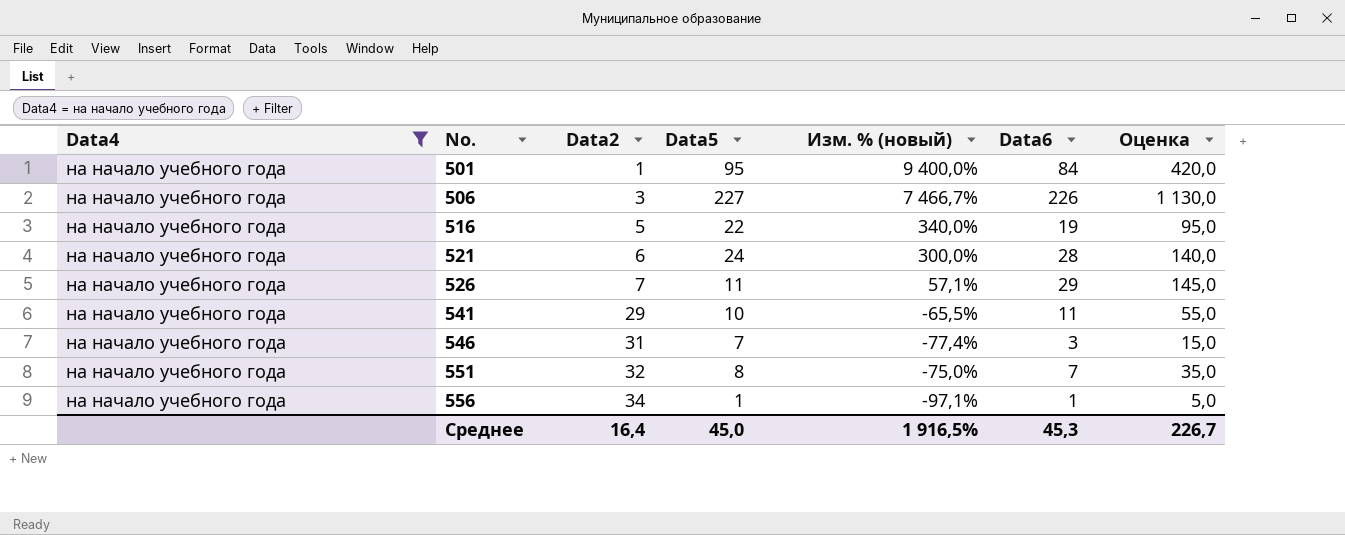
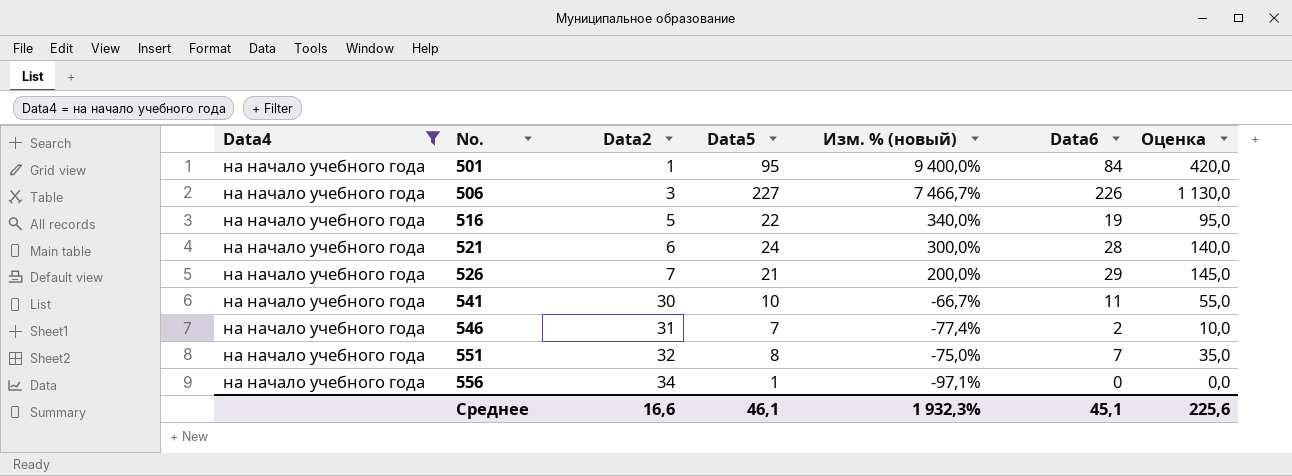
526 | Data5: 11 -> 21
526 | Изм. % (новый): 57,1% -> 200,0%
541 | Data2: 29 -> 30
541 | Изм. % (новый): -65,5% -> -66,7%
546 | Data6: 3 -> 2
546 | Оценка: 15,0 -> 10,0
556 | Data6: 1 -> 0
556 | Оценка: 5,0 -> 0,0
Среднее | Data2: 16,4 -> 16,6
Среднее | Data5: 45,0 -> 46,1
Среднее | Изм. % (новый): 1 916,5% -> 1 932,3%
Среднее | Data6: 45,3 -> 45,1
Среднее | Оценка: 226,7 -> 225,6

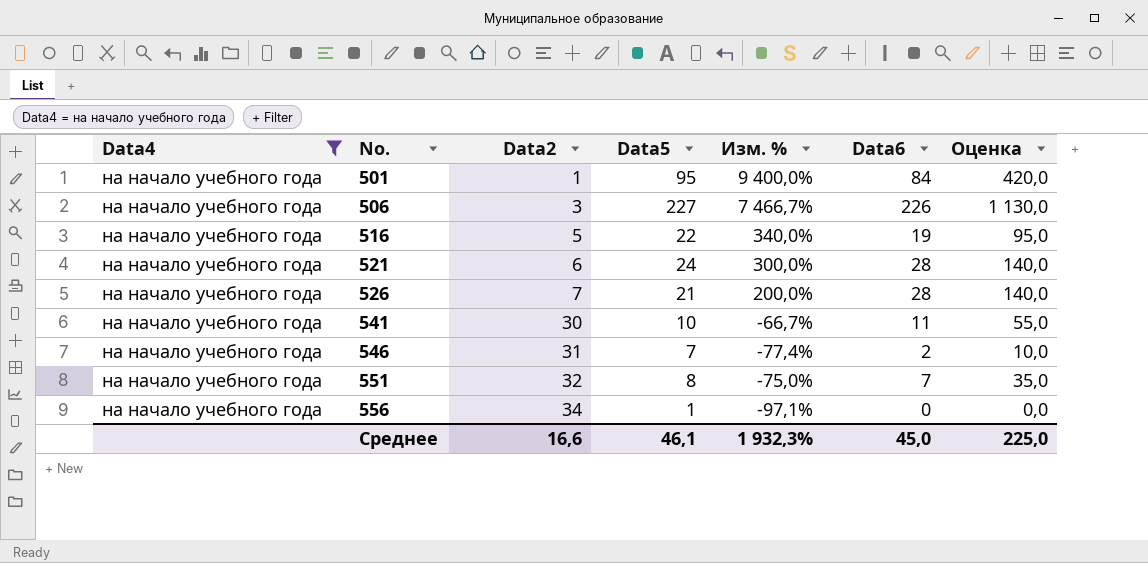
column name: Изм. % (новый) -> Изм. %
526 | Data6: 29 -> 28
526 | Оценка: 145,0 -> 140,0
Среднее | Data6: 45,1 -> 45,0
Среднее | Оценка: 225,6 -> 225,0

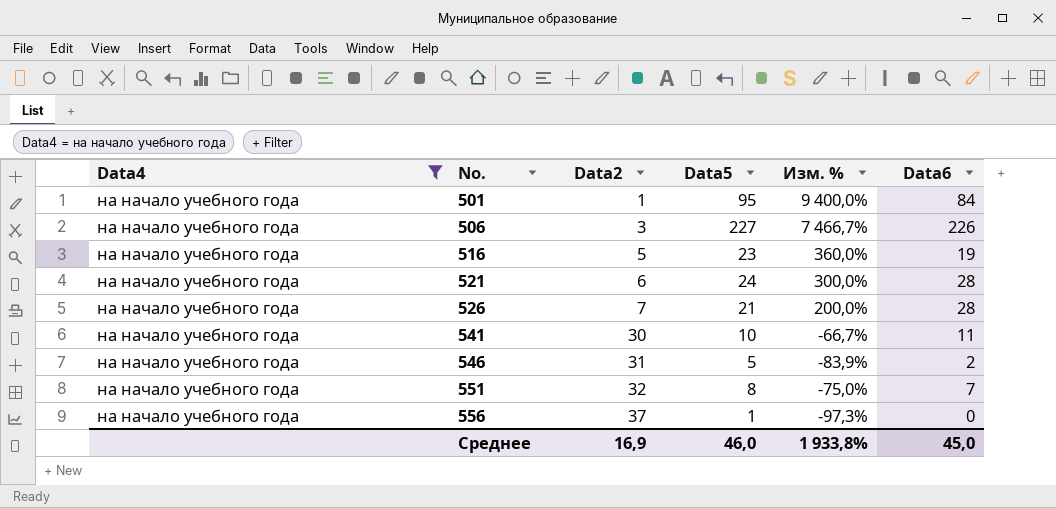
column Оценка | formula: [Data6] * 5 -> none
516 | Data5: 22 -> 23
516 | Изм. %: 340,0% -> 360,0%
546 | Data5: 7 -> 5
546 | Изм. %: -77,4% -> -83,9%
556 | Data2: 34 -> 37
556 | Изм. %: -97,1% -> -97,3%
Среднее | Data2: 16,6 -> 16,9
Среднее | Data5: 46,1 -> 46,0
Среднее | Изм. %: 1 932,3% -> 1 933,8%

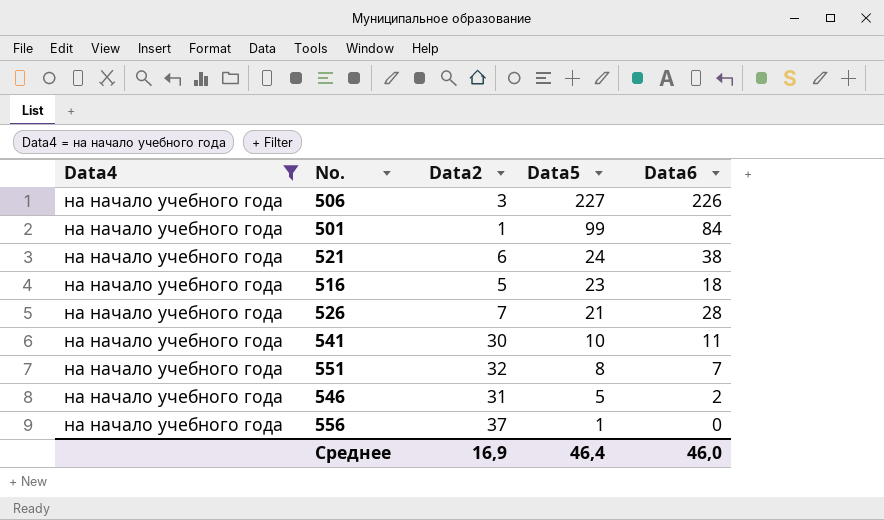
row order: No. ascending -> Data5 descending
column Изм. % | formula: ([Data5] - [Data2]) / [Data2] -> none
501 | Data5: 95 -> 99
521 | Data6: 28 -> 38
516 | Data6: 19 -> 18
Среднее | Data5: 46,0 -> 46,4
Среднее | Data6: 45,0 -> 46,0

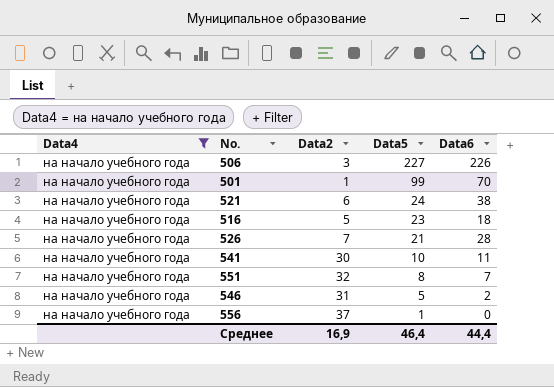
501 | Data6: 84 -> 70
Среднее | Data6: 46,0 -> 44,4

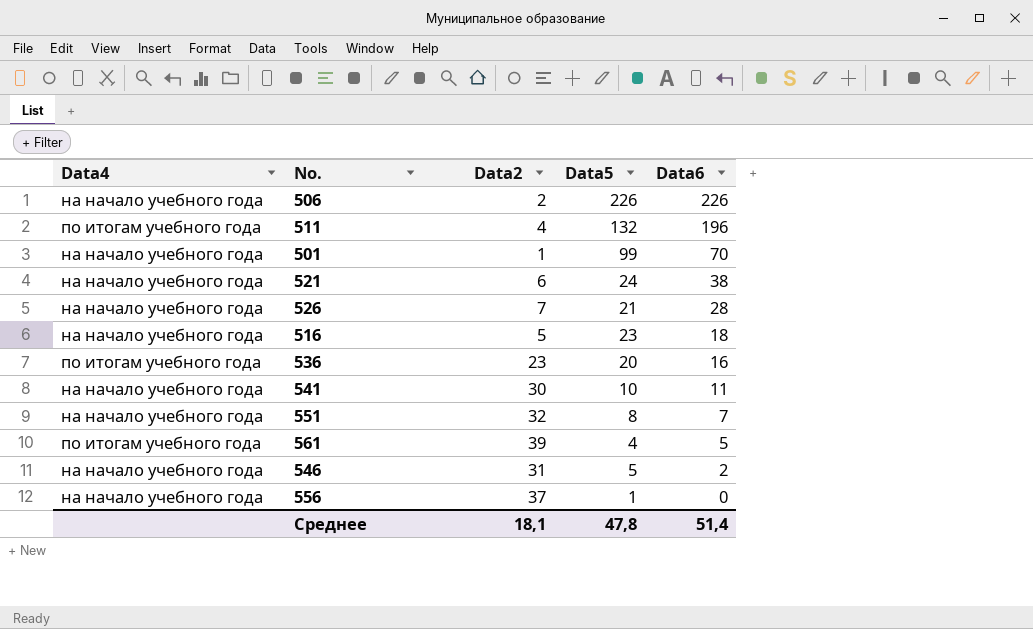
filter: Data4 = на начало учебного года -> none
row order: Data5 descending -> Data6 descending
506 | Data2: 3 -> 2
506 | Data5: 227 -> 226
Среднее | Data2: 16,9 -> 18,1
Среднее | Data5: 46,4 -> 47,8
Среднее | Data6: 44,4 -> 51,4

